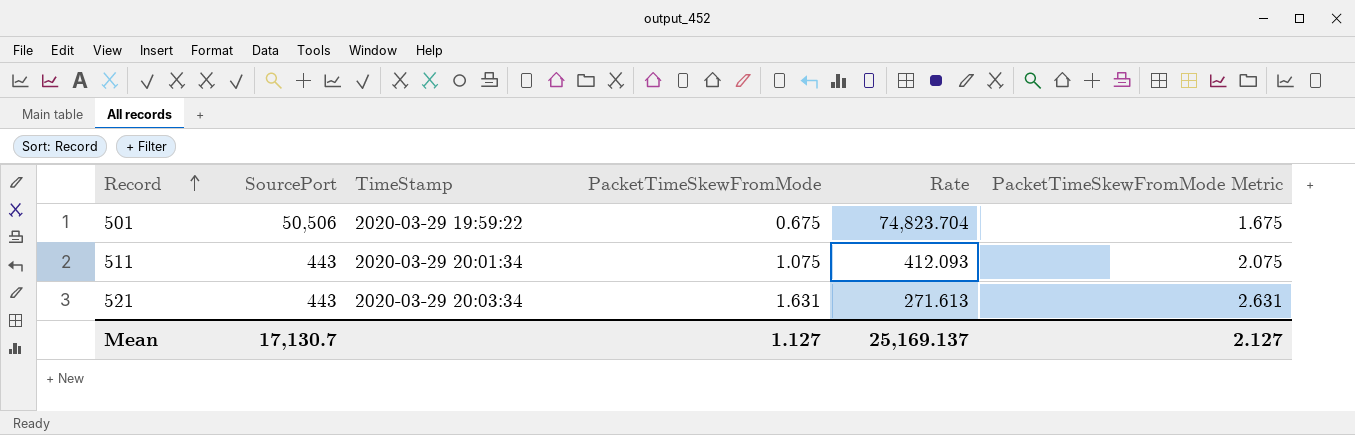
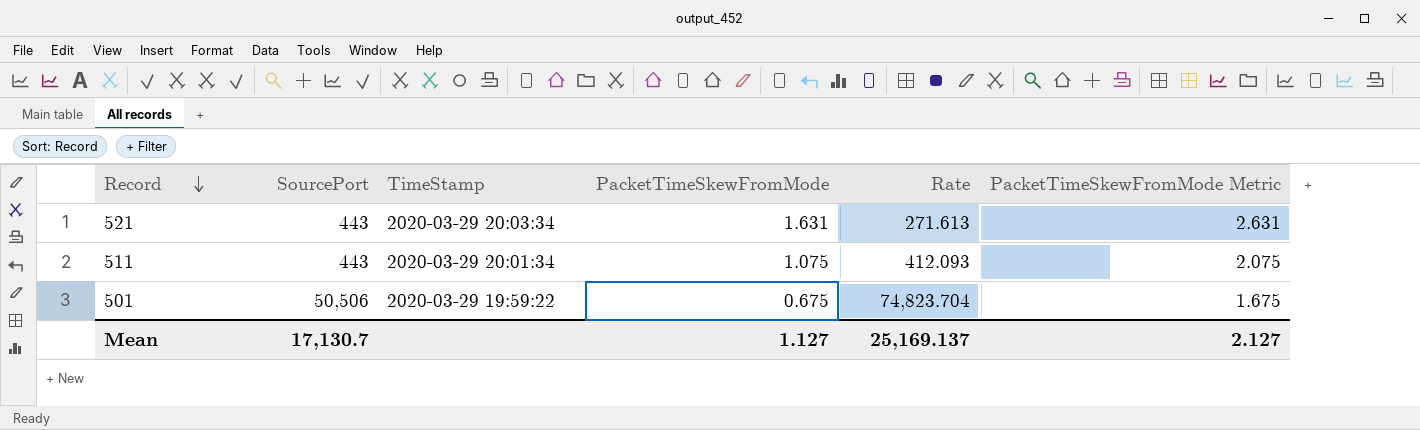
row order: Record ascending -> Record descending

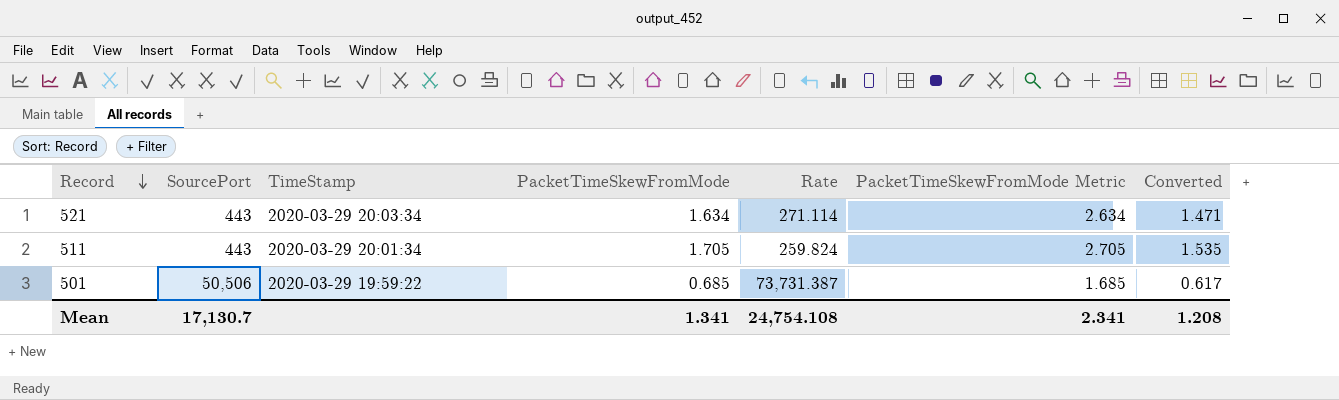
column Converted | formula: none -> [PacketTimeSkewFromMode] * 0.9
521 | PacketTimeSkewFromMode: 1.631 -> 1.634
521 | Rate: 271.613 -> 271.114
521 | PacketTimeSkewFromMode Metric: 2.631 -> 2.634
511 | PacketTimeSkewFromMode: 1.075 -> 1.705
511 | Rate: 412.093 -> 259.824
511 | PacketTimeSkewFromMode Metric: 2.075 -> 2.705
501 | PacketTimeSkewFromMode: 0.675 -> 0.685
501 | Rate: 74,823.704 -> 73,731.387
501 | PacketTimeSkewFromMode Metric: 1.675 -> 1.685
Mean | PacketTimeSkewFromMode: 1.127 -> 1.341
Mean | Rate: 25,169.137 -> 24,754.108
Mean | PacketTimeSkewFromMode Metric: 2.127 -> 2.341

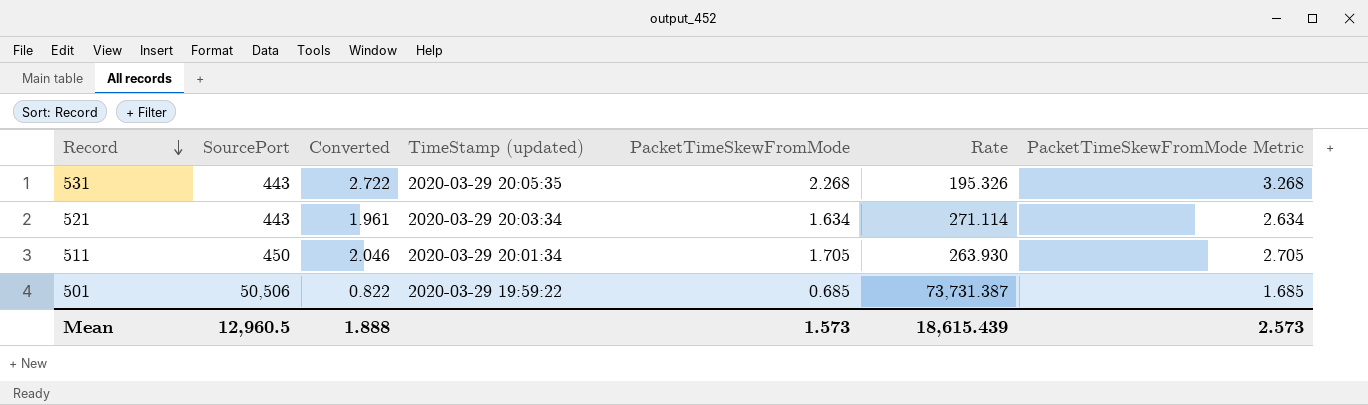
column Converted | formula: [PacketTimeSkewFromMode] * 0.9 -> [PacketTimeSkewFromMode] * 1.2
column Converted | position: 7 -> 3
column name: TimeStamp -> TimeStamp (updated)
row 531: none -> 443 | 2.722 | 2020-03-29 20:05:35 | 2.268 | 195.326 | 3.268
511 | SourcePort: 443 -> 450
511 | Rate: 259.824 -> 263.930
Mean | SourcePort: 17,130.7 -> 12,960.5
Mean | Converted: 1.208 -> 1.888
Mean | PacketTimeSkewFromMode: 1.341 -> 1.573
Mean | Rate: 24,754.108 -> 18,615.439
Mean | PacketTimeSkewFromMode Metric: 2.341 -> 2.573

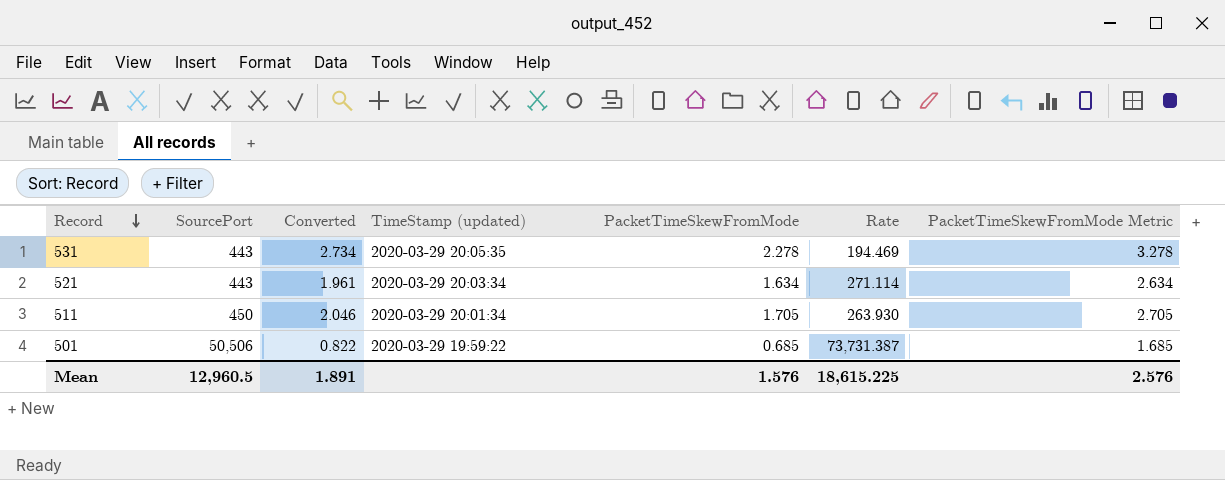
531 | Converted: 2.722 -> 2.734
531 | PacketTimeSkewFromMode: 2.268 -> 2.278
531 | Rate: 195.326 -> 194.469
531 | PacketTimeSkewFromMode Metric: 3.268 -> 3.278
Mean | Converted: 1.888 -> 1.891
Mean | PacketTimeSkewFromMode: 1.573 -> 1.576
Mean | Rate: 18,615.439 -> 18,615.225
Mean | PacketTimeSkewFromMode Metric: 2.573 -> 2.576

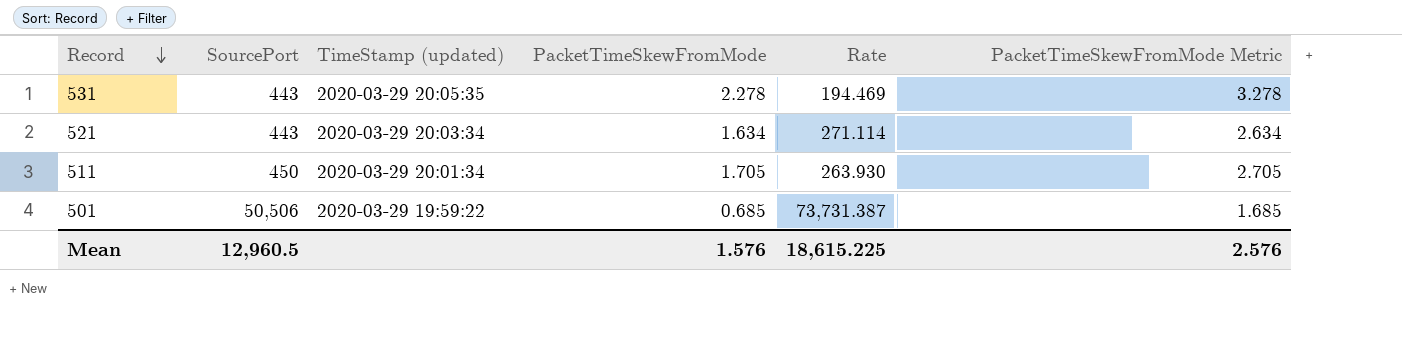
column Converted | formula: [PacketTimeSkewFromMode] * 1.2 -> none

